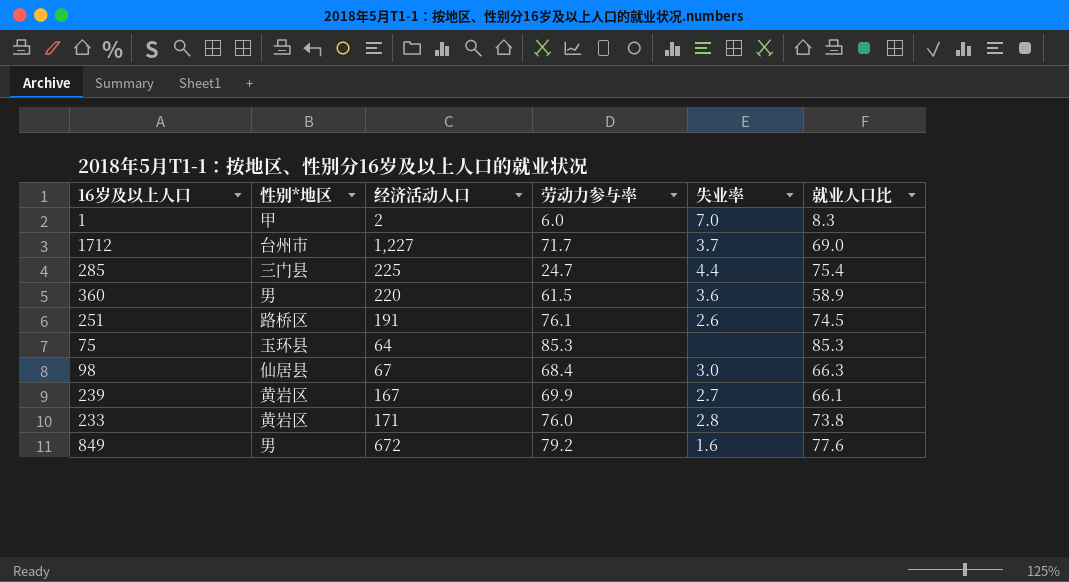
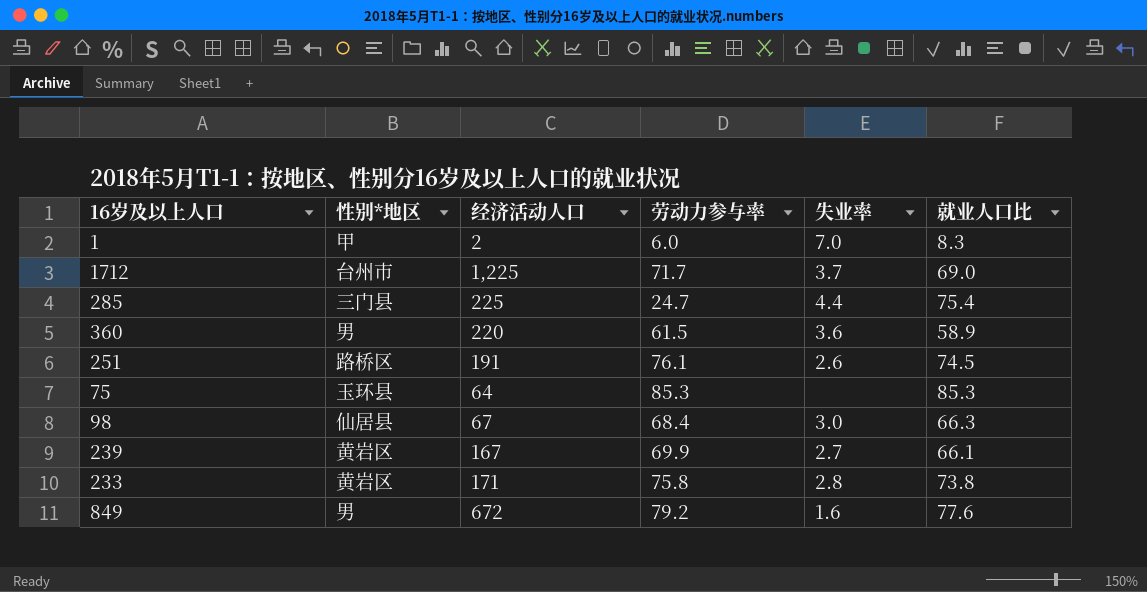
1712 | 经济活动人口: 1,227 -> 1,225
233 | 劳动力参与率: 76.0 -> 75.8

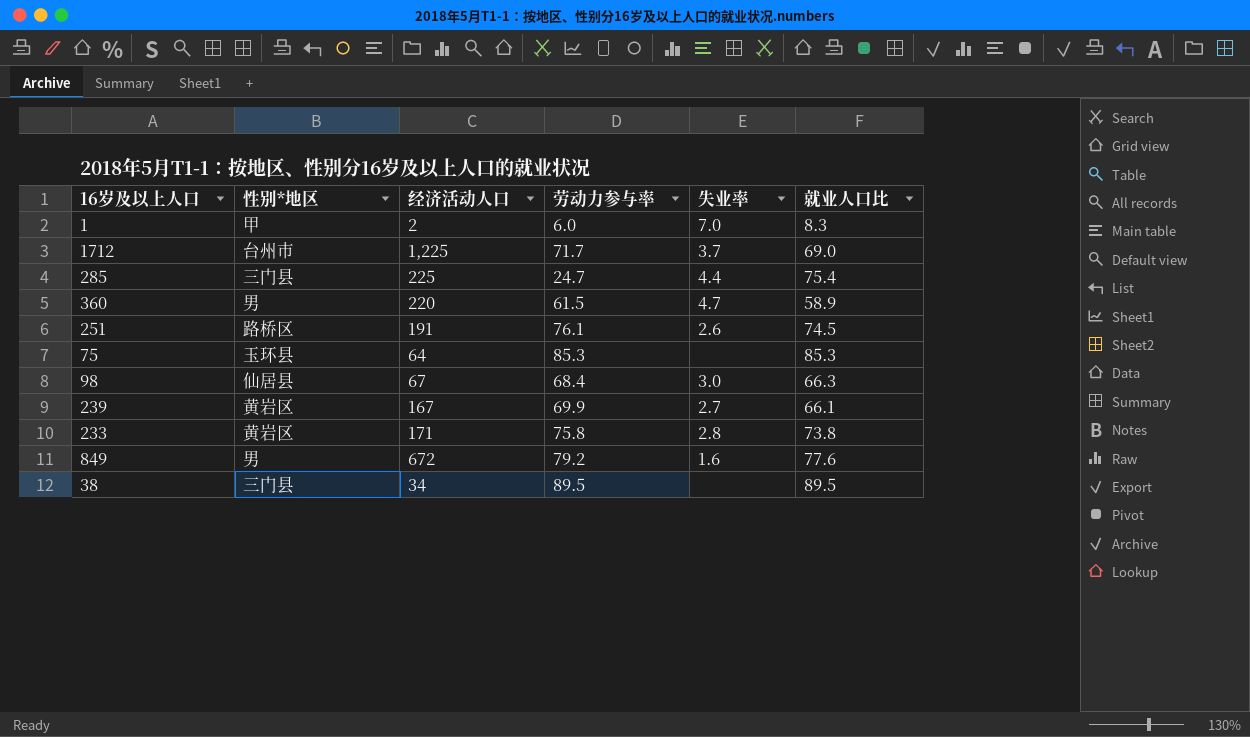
360 | 失业率: 3.6 -> 4.7
row 38: none -> 三门县 | 34 | 89.5 | none | 89.5

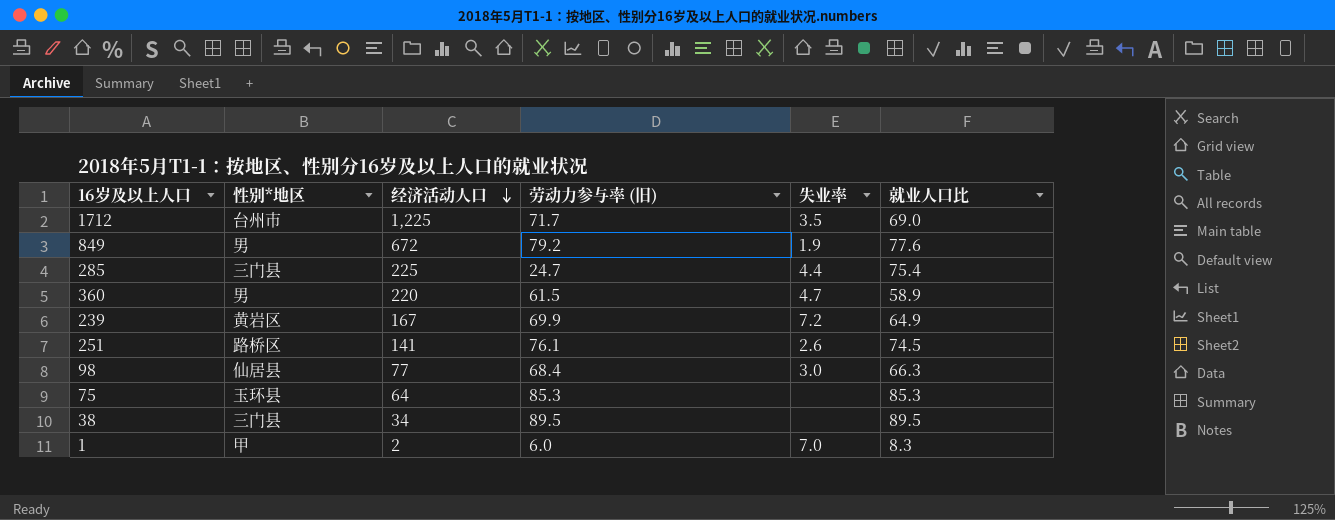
row order: none -> 经济活动人口 descending
column name: 劳动力参与率 -> 劳动力参与率 (旧)
row 233: 黄岩区 | 171 | 75.8 | 2.8 | 73.8 -> none
1712 | 失业率: 3.7 -> 3.5
849 | 失业率: 1.6 -> 1.9
239 | 失业率: 2.7 -> 7.2
239 | 就业人口比: 66.1 -> 64.9
251 | 经济活动人口: 191 -> 141
98 | 经济活动人口: 67 -> 77

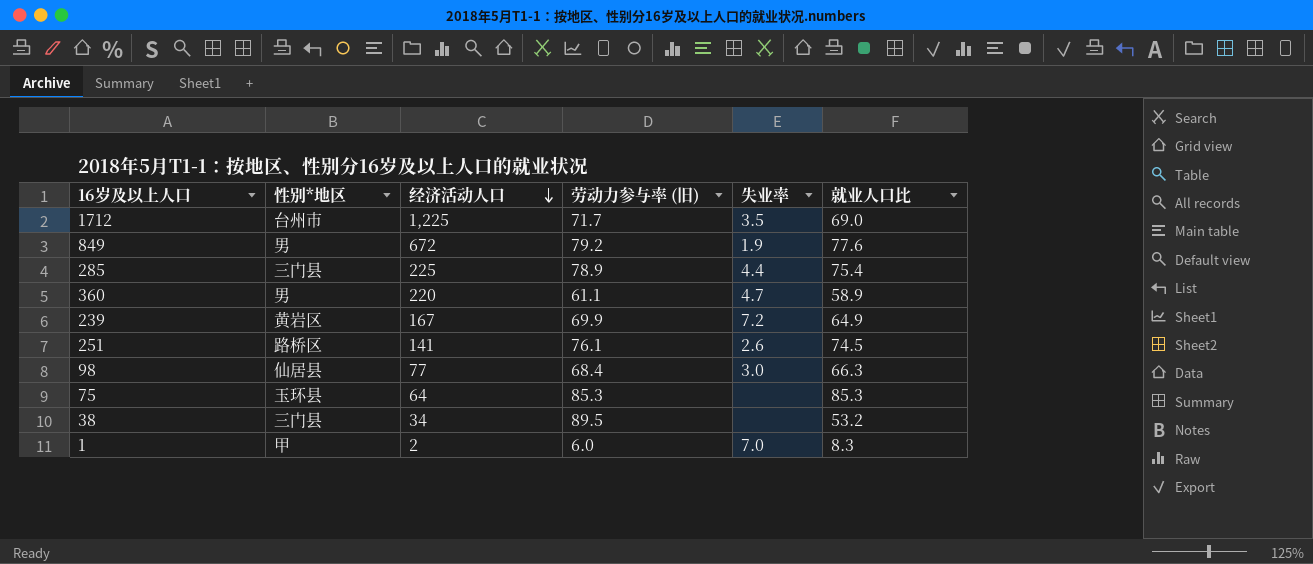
285 | 劳动力参与率 (旧): 24.7 -> 78.9
360 | 劳动力参与率 (旧): 61.5 -> 61.1
38 | 就业人口比: 89.5 -> 53.2

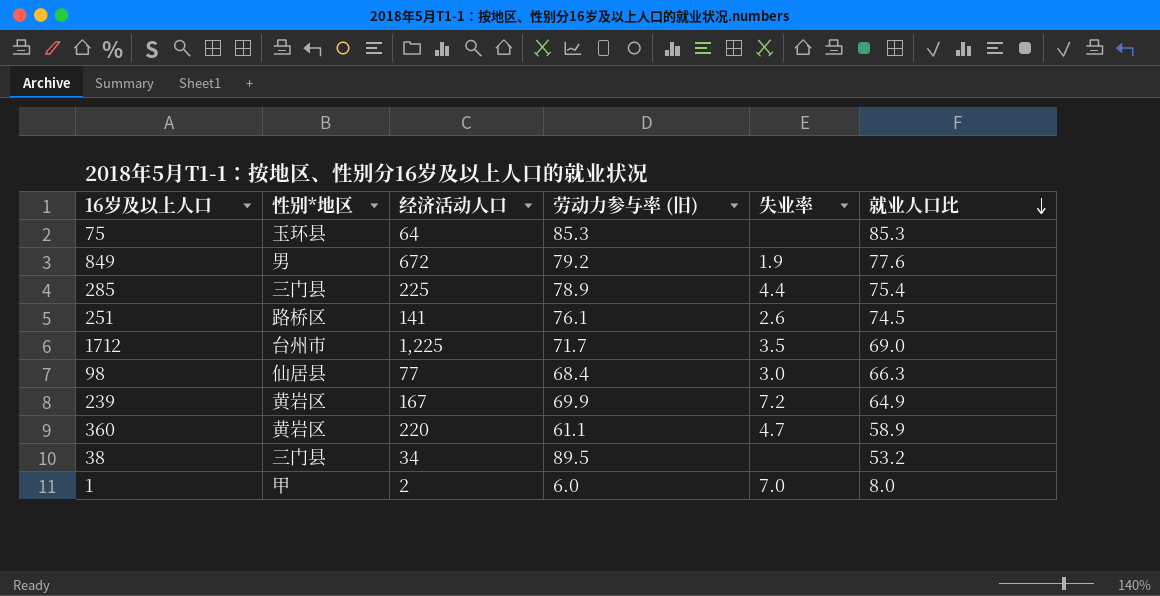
row order: 经济活动人口 descending -> 就业人口比 descending
360 | 性别*地区: 男 -> 黄岩区
1 | 就业人口比: 8.3 -> 8.0

